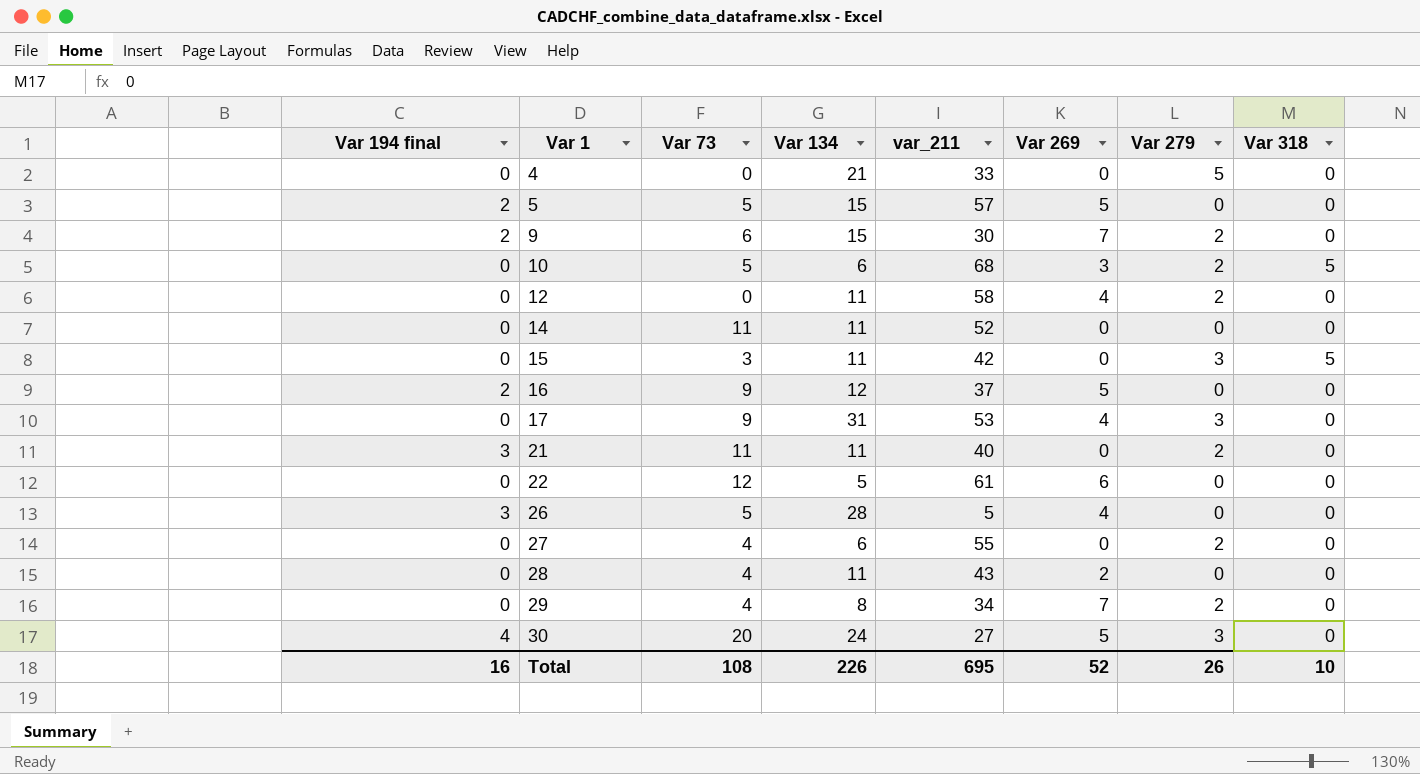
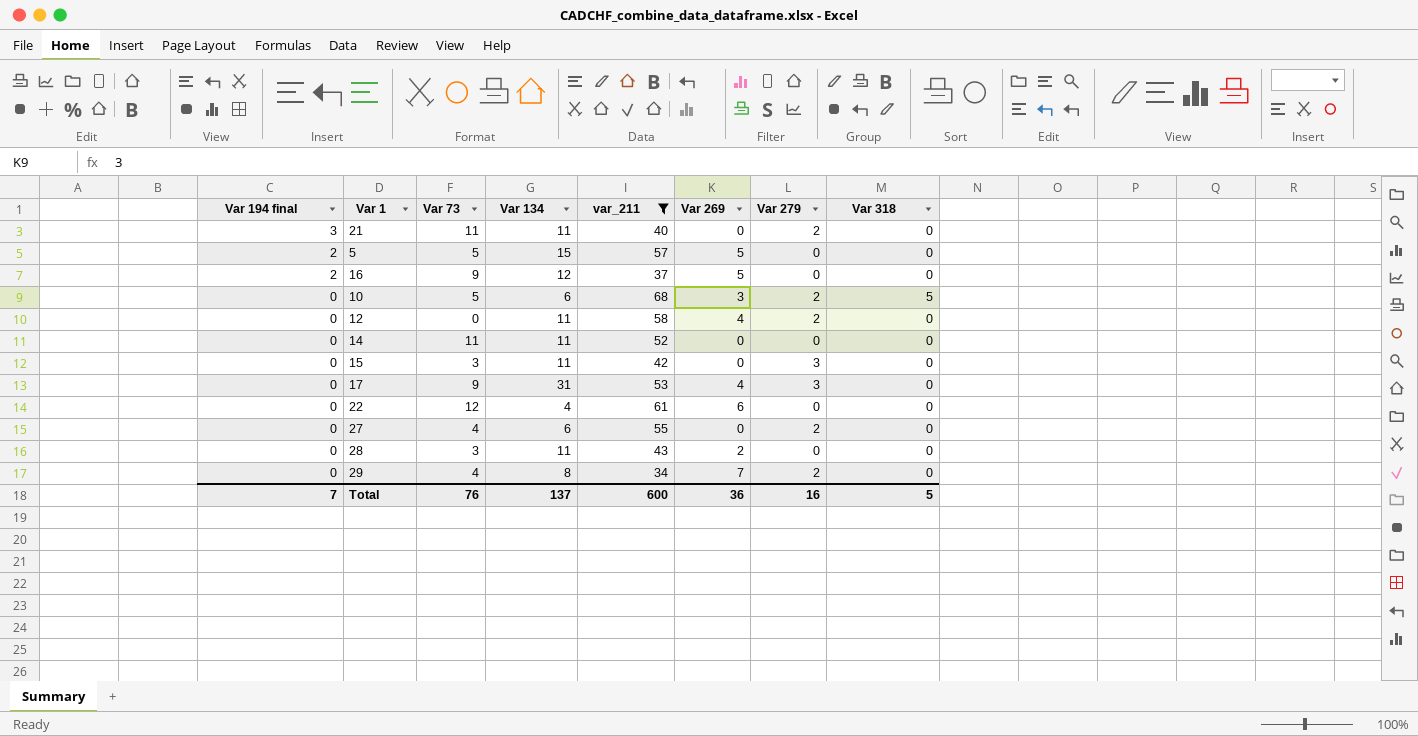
filter: none -> var_211 >= 34
row order: Var 1 ascending -> Var 194 final descending
15 | Var 318: 5 -> 0
22 | Var 134: 5 -> 4
28 | Var 73: 4 -> 3
Total | Var 194 final: 16 -> 7
Total | Var 73: 108 -> 76
Total | Var 134: 226 -> 137
Total | var_211: 695 -> 600
Total | Var 269: 52 -> 36
Total | Var 279: 26 -> 16
Total | Var 318: 10 -> 5

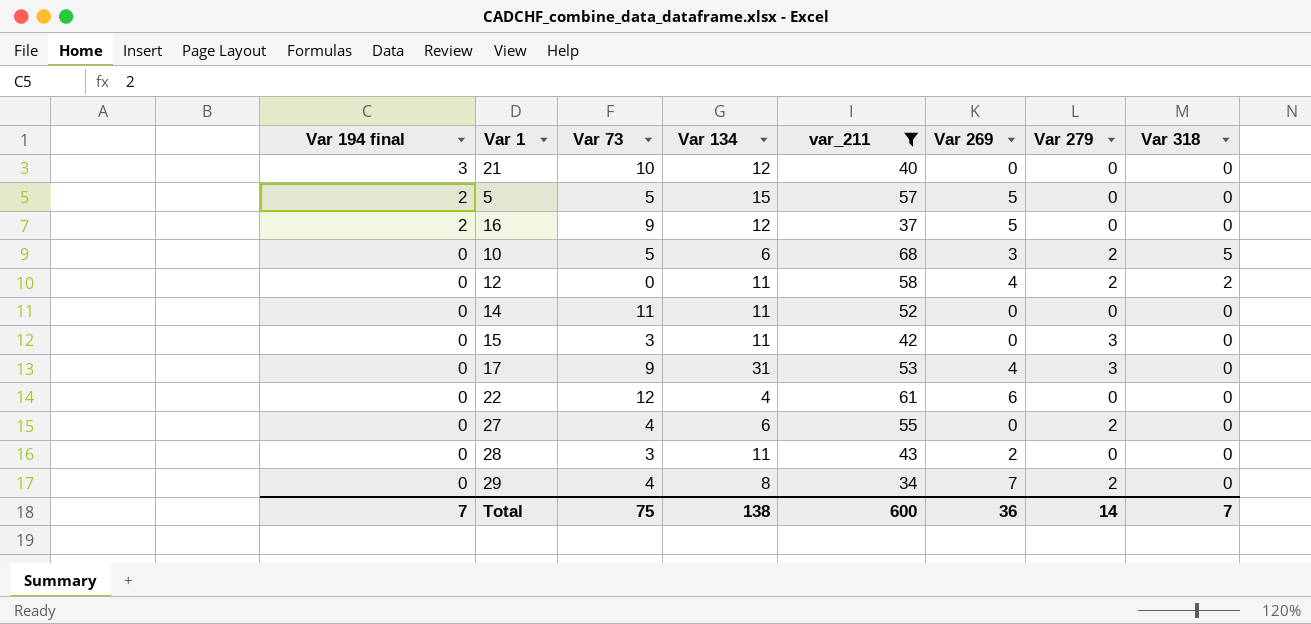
21 | Var 73: 11 -> 10
21 | Var 134: 11 -> 12
21 | Var 279: 2 -> 0
12 | Var 318: 0 -> 2
Total | Var 73: 76 -> 75
Total | Var 134: 137 -> 138
Total | Var 279: 16 -> 14
Total | Var 318: 5 -> 7

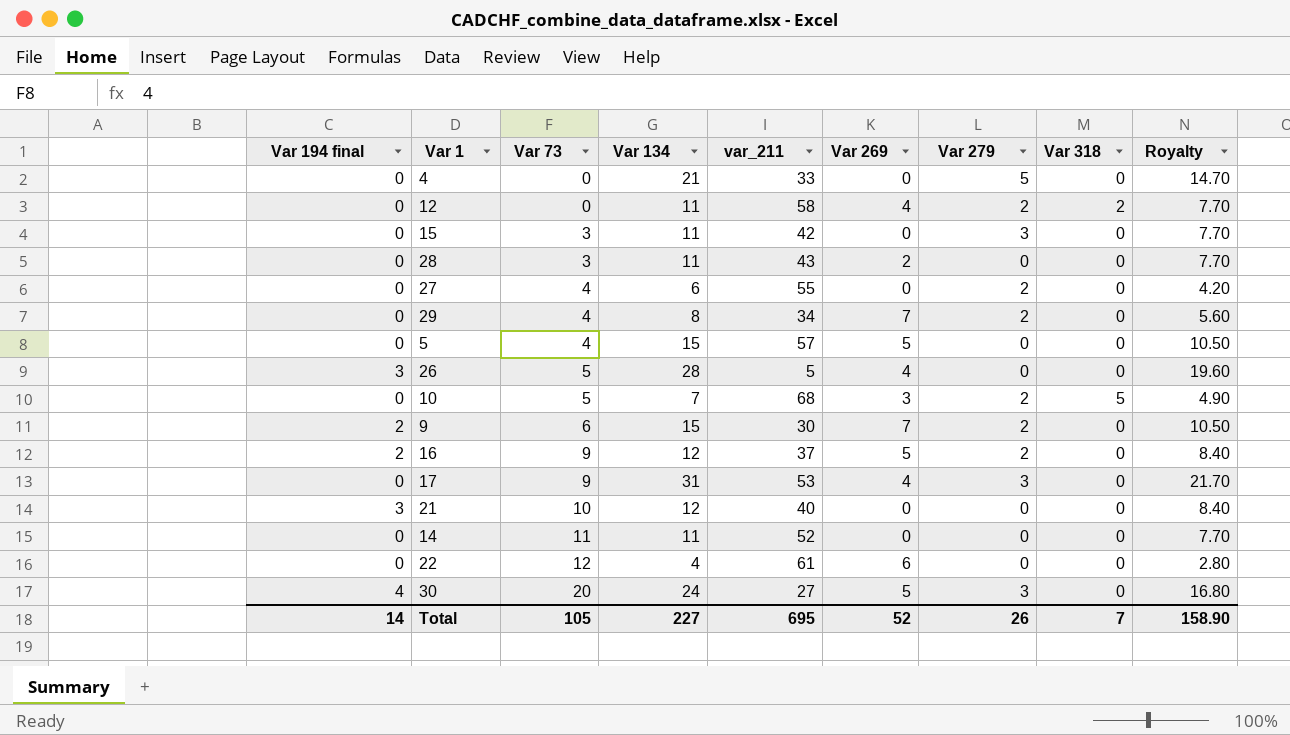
filter: var_211 >= 34 -> none
row order: Var 194 final descending -> Var 73 ascending
column Royalty | formula: none -> [Var 134] * 0.7
5 | Var 194 final: 2 -> 0
5 | Var 73: 5 -> 4
10 | Var 134: 6 -> 7
16 | Var 279: 0 -> 2
Total | Var 194 final: 7 -> 14
Total | Var 73: 75 -> 105
Total | Var 134: 138 -> 227
Total | var_211: 600 -> 695
Total | Var 269: 36 -> 52
Total | Var 279: 14 -> 26

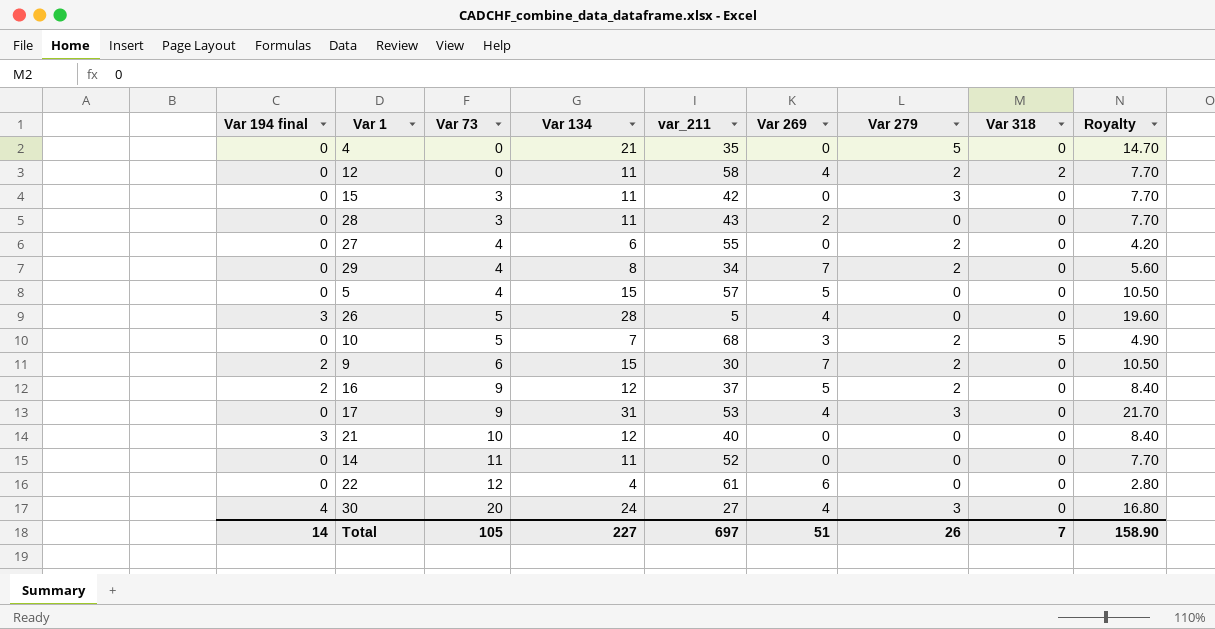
4 | var_211: 33 -> 35
30 | Var 269: 5 -> 4
Total | var_211: 695 -> 697
Total | Var 269: 52 -> 51

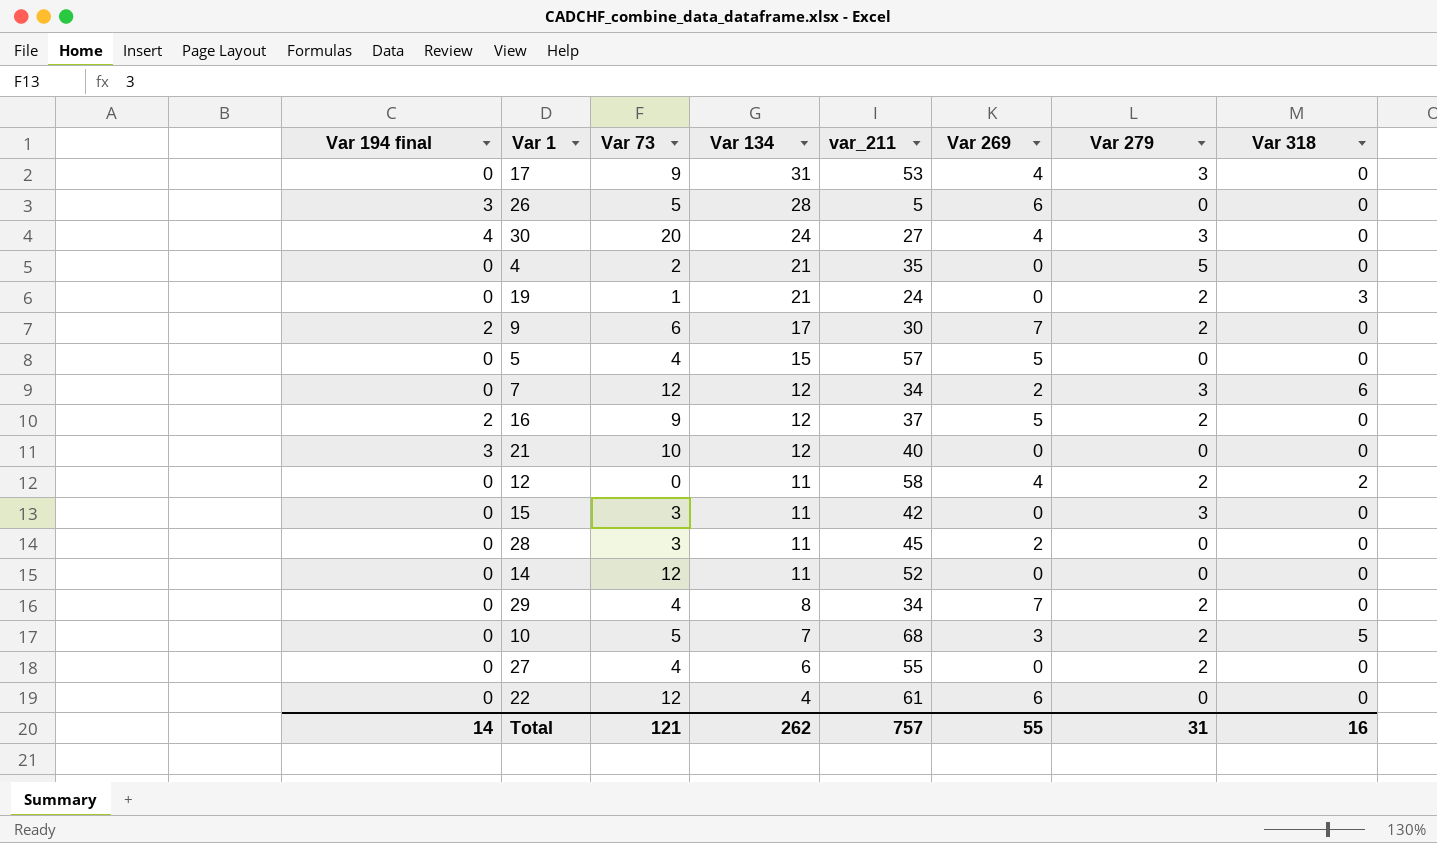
row order: Var 73 ascending -> Var 134 descending
column Royalty | formula: [Var 134] * 0.7 -> none
26 | Var 269: 4 -> 6
4 | Var 73: 0 -> 2
row 19: none -> 0 | 1 | 21 | 24 | 0 | 2 | 3
9 | Var 134: 15 -> 17
row 7: none -> 0 | 12 | 12 | 34 | 2 | 3 | 6
28 | var_211: 43 -> 45
14 | Var 73: 11 -> 12
Total | Var 73: 105 -> 121
Total | Var 134: 227 -> 262
Total | var_211: 697 -> 757
Total | Var 269: 51 -> 55
Total | Var 279: 26 -> 31
Total | Var 318: 7 -> 16

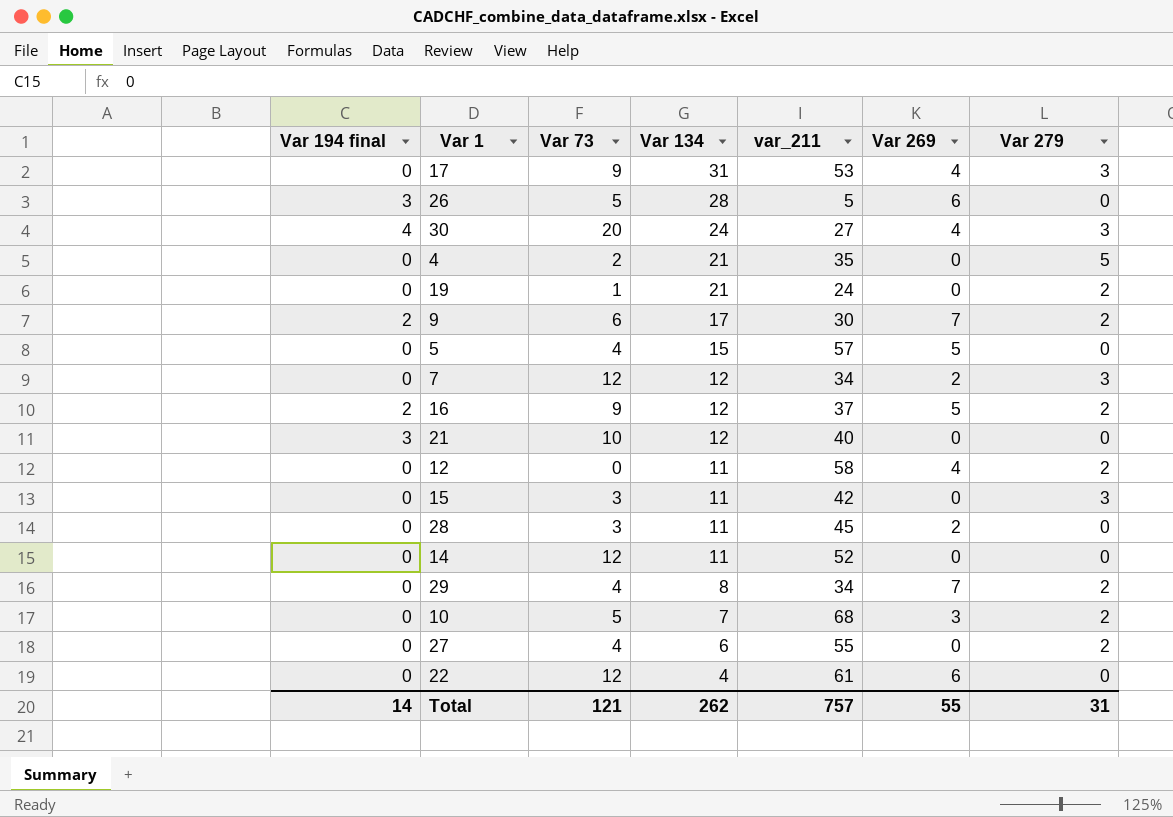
column Var 318 | position: 8 -> none

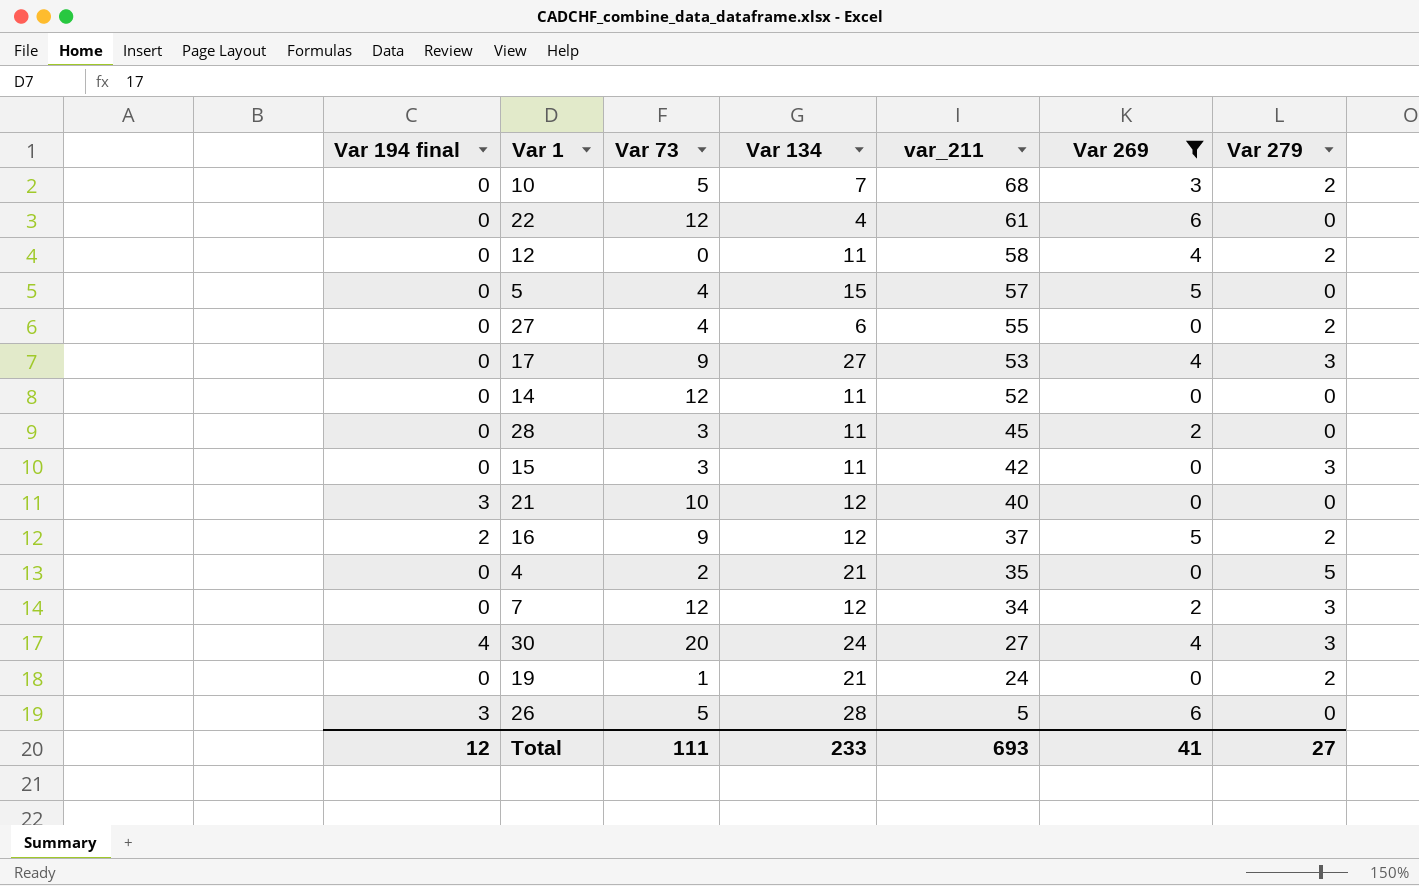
filter: none -> Var 269 != 7
row order: Var 134 descending -> var_211 descending
17 | Var 134: 31 -> 27
Total | Var 194 final: 14 -> 12
Total | Var 73: 121 -> 111
Total | Var 134: 262 -> 233
Total | var_211: 757 -> 693
Total | Var 269: 55 -> 41
Total | Var 279: 31 -> 27

